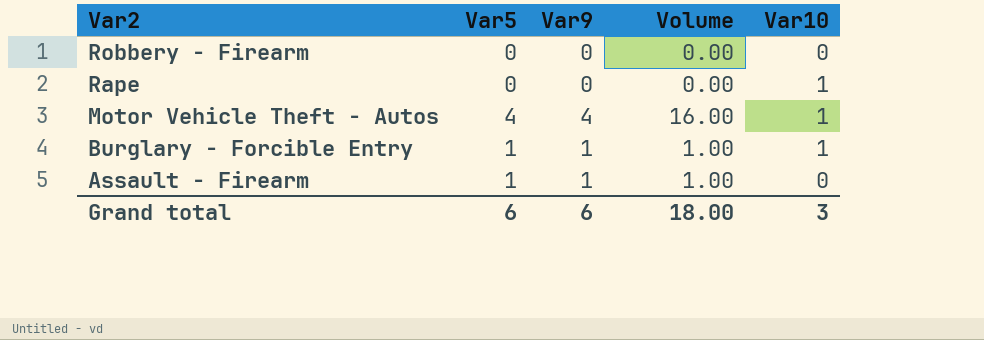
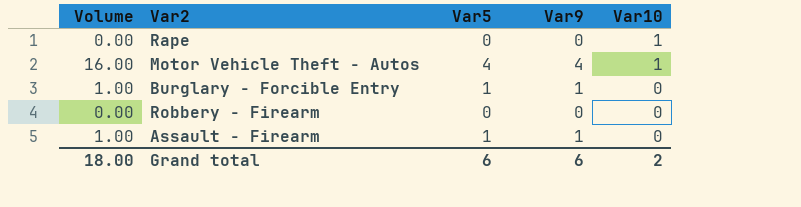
row order: Var2 descending -> Var10 descending
column Volume | position: 4 -> 1
Burglary - Forcible Entry | Var10: 1 -> 0
Grand total | Var10: 3 -> 2

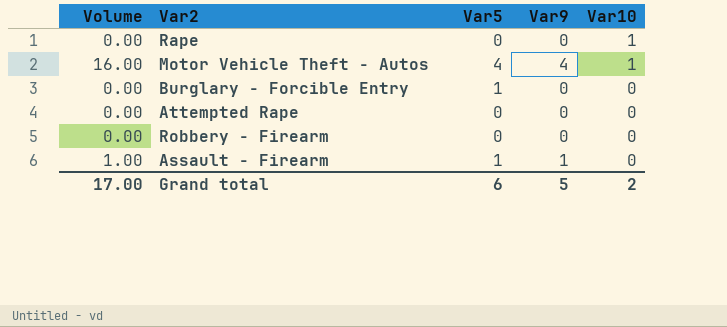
Burglary - Forcible Entry | Volume: 1.00 -> 0.00
Burglary - Forcible Entry | Var9: 1 -> 0
row Attempted Rape: none -> 0.00 | 0 | 0 | 0
Grand total | Volume: 18.00 -> 17.00
Grand total | Var9: 6 -> 5

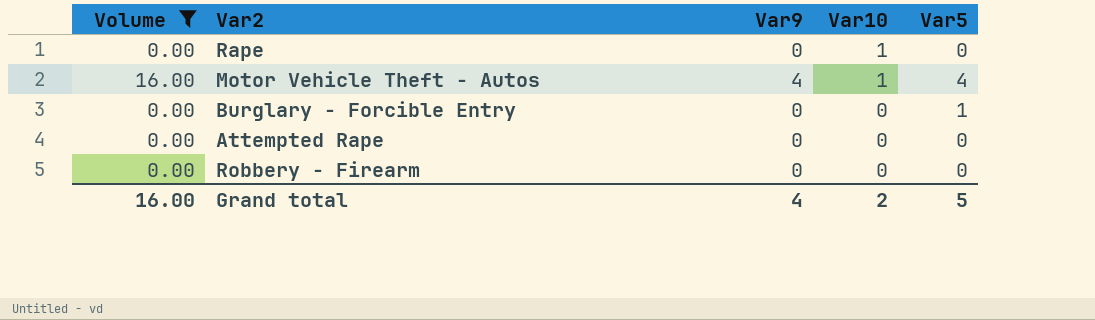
filter: none -> Volume != 1.00
column Var5 | position: 3 -> 5
Grand total | Volume: 17.00 -> 16.00
Grand total | Var9: 5 -> 4
Grand total | Var5: 6 -> 5

